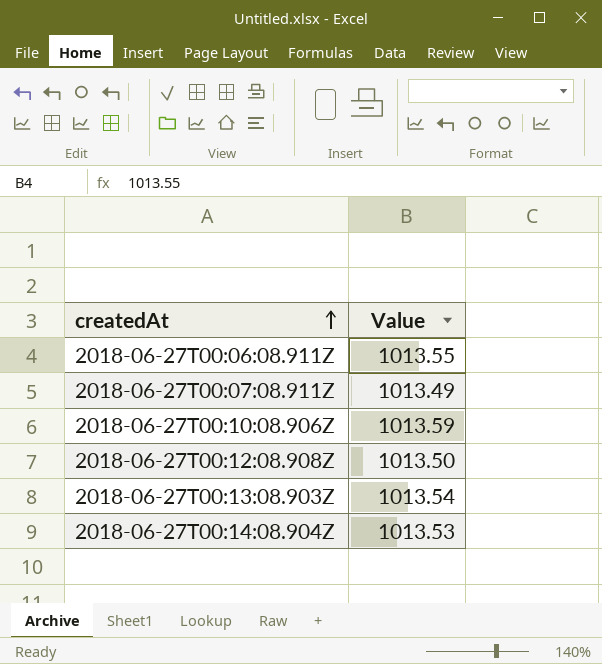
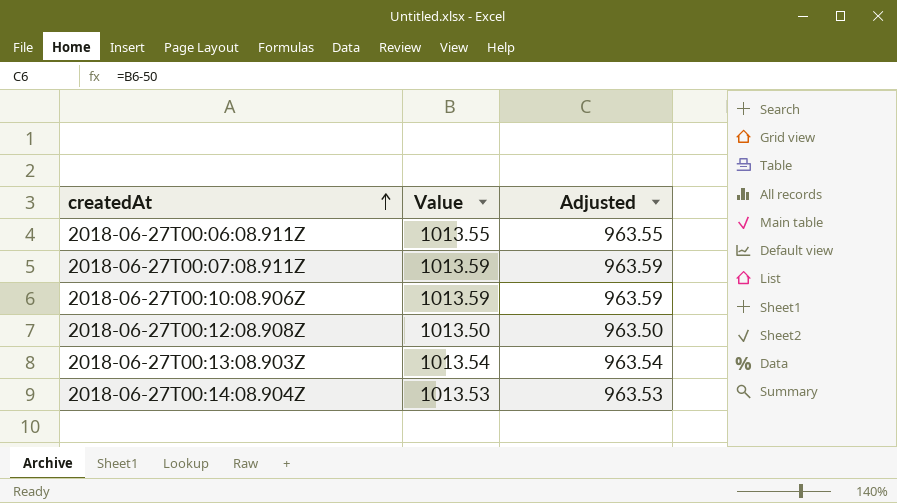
column Adjusted | formula: none -> [Value] - 50
2018-06-27T00:07:08.911Z | Value: 1013.49 -> 1013.59

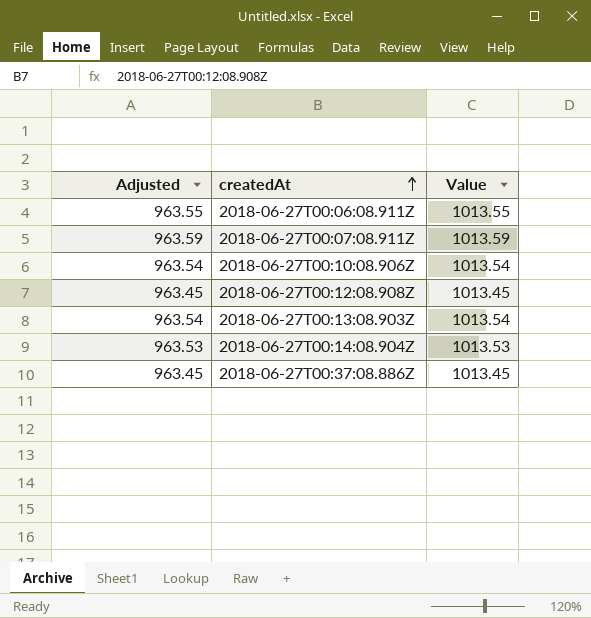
column Adjusted | position: 3 -> 1
2018-06-27T00:10:08.906Z | Adjusted: 963.59 -> 963.54
2018-06-27T00:10:08.906Z | Value: 1013.59 -> 1013.54
2018-06-27T00:12:08.908Z | Adjusted: 963.50 -> 963.45
2018-06-27T00:12:08.908Z | Value: 1013.50 -> 1013.45
row 2018-06-27T00:37:08.886Z: none -> 963.45 | 1013.45

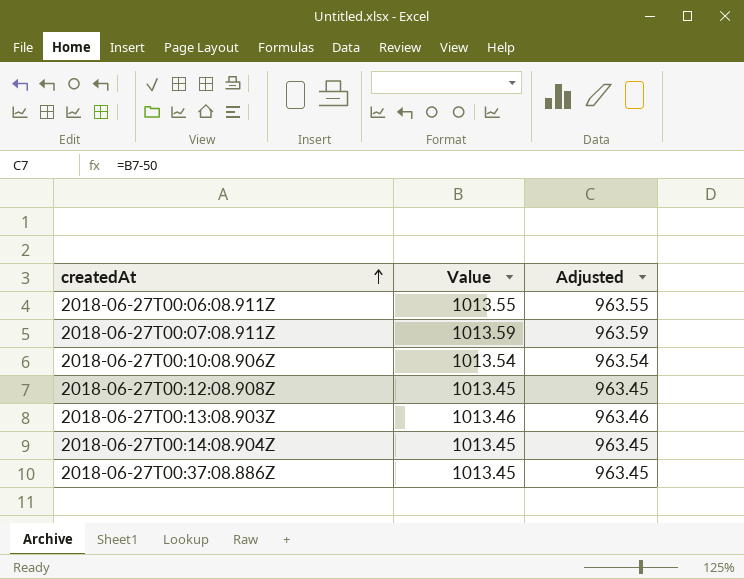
column Adjusted | position: 1 -> 3
2018-06-27T00:13:08.903Z | Value: 1013.54 -> 1013.46
2018-06-27T00:13:08.903Z | Adjusted: 963.54 -> 963.46
2018-06-27T00:14:08.904Z | Value: 1013.53 -> 1013.45
2018-06-27T00:14:08.904Z | Adjusted: 963.53 -> 963.45

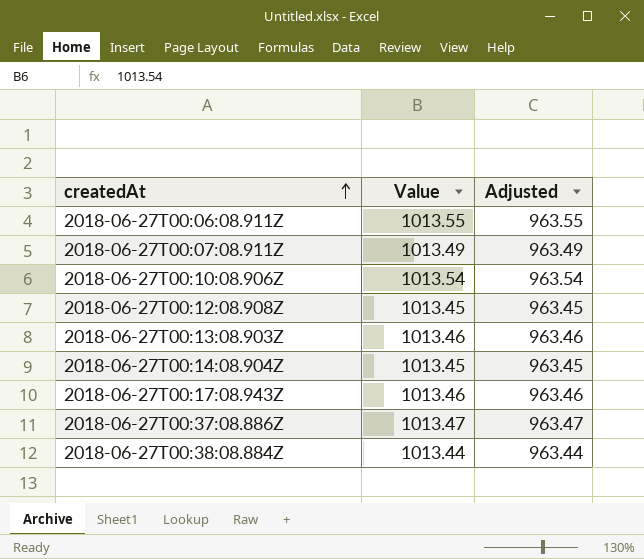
2018-06-27T00:07:08.911Z | Value: 1013.59 -> 1013.49
2018-06-27T00:07:08.911Z | Adjusted: 963.59 -> 963.49
row 2018-06-27T00:17:08.943Z: none -> 1013.46 | 963.46
2018-06-27T00:37:08.886Z | Value: 1013.45 -> 1013.47
2018-06-27T00:37:08.886Z | Adjusted: 963.45 -> 963.47
row 2018-06-27T00:38:08.884Z: none -> 1013.44 | 963.44

